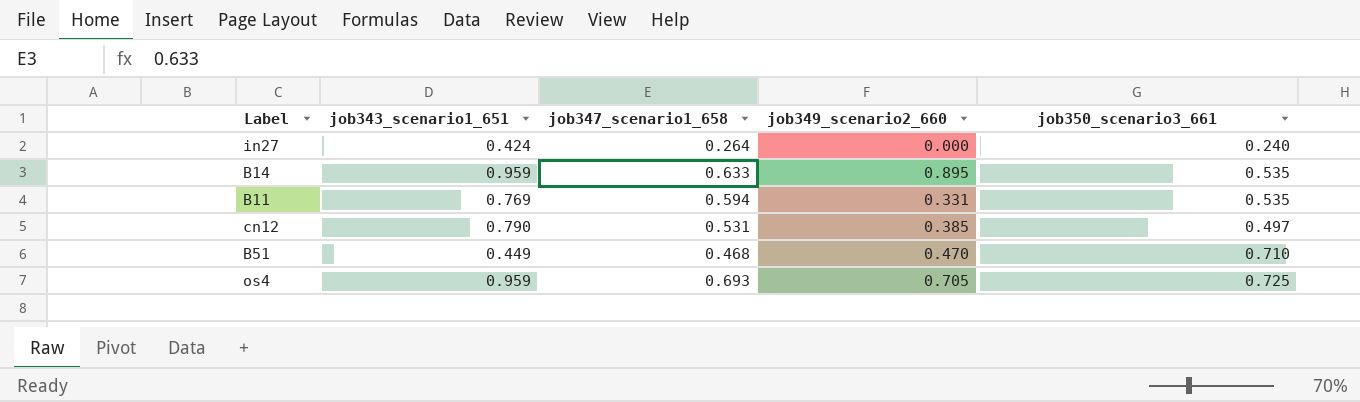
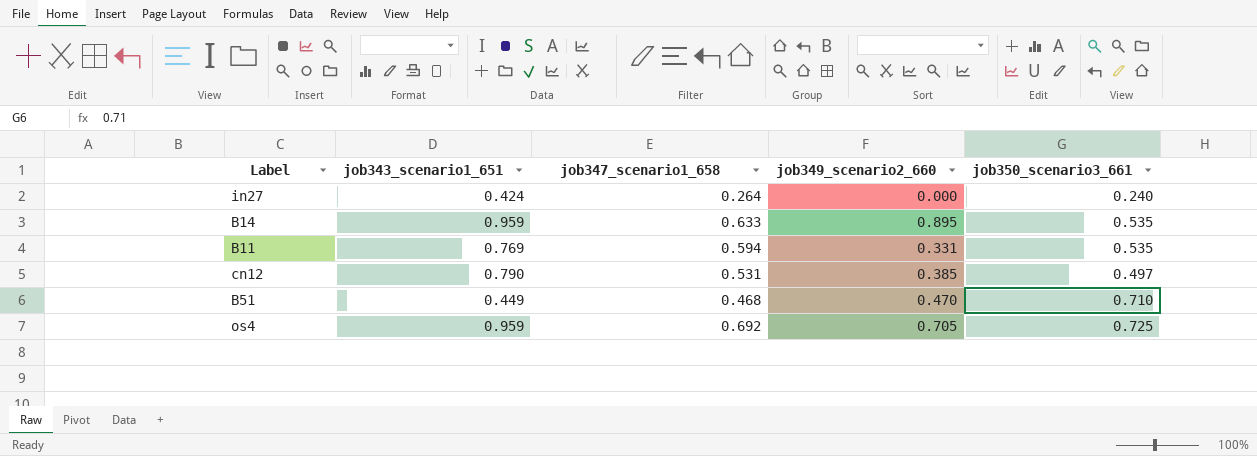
os4 | job347_scenario1_658: 0.693 -> 0.692

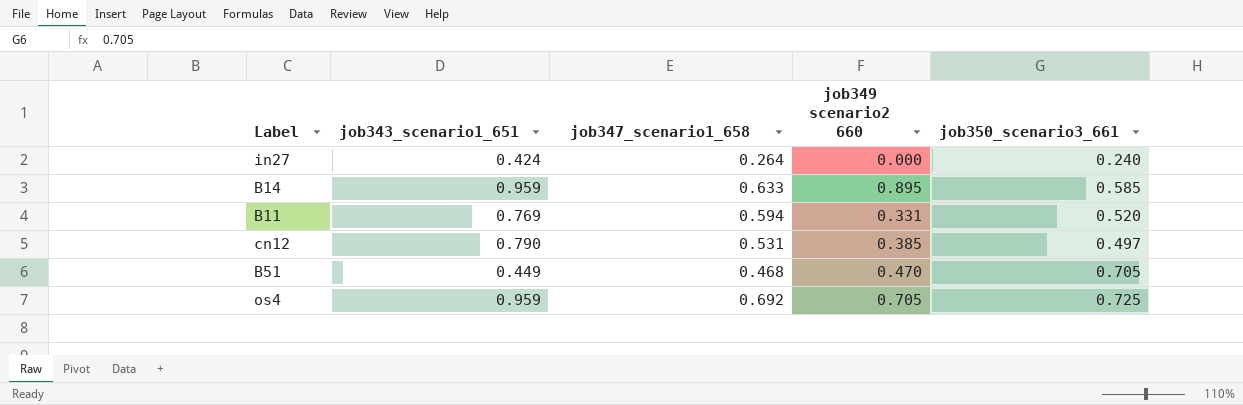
column name: job349_scenario2_660 -> job349 scenario2 660
B14 | job350_scenario3_661: 0.535 -> 0.585
B11 | job350_scenario3_661: 0.535 -> 0.520
B51 | job350_scenario3_661: 0.710 -> 0.705

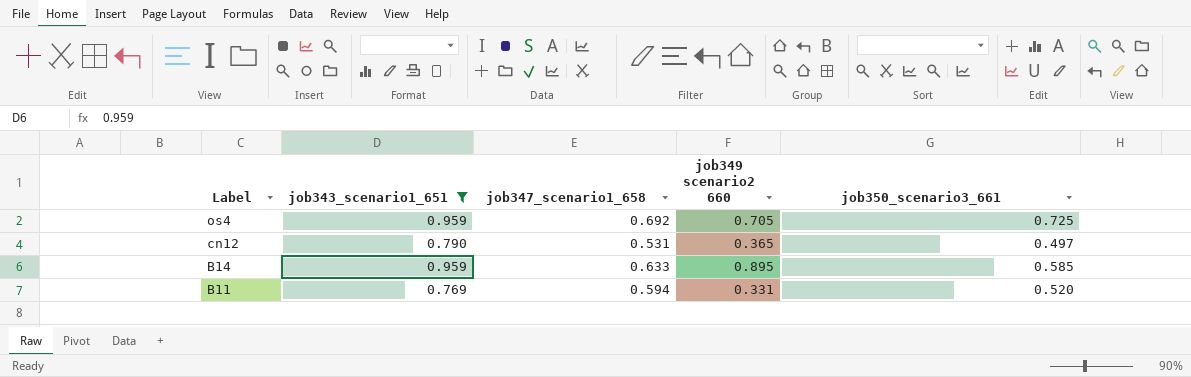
filter: none -> job343_scenario1_651 >= 0.769
row order: none -> Label descending
cn12 | job349 scenario2 660: 0.385 -> 0.365

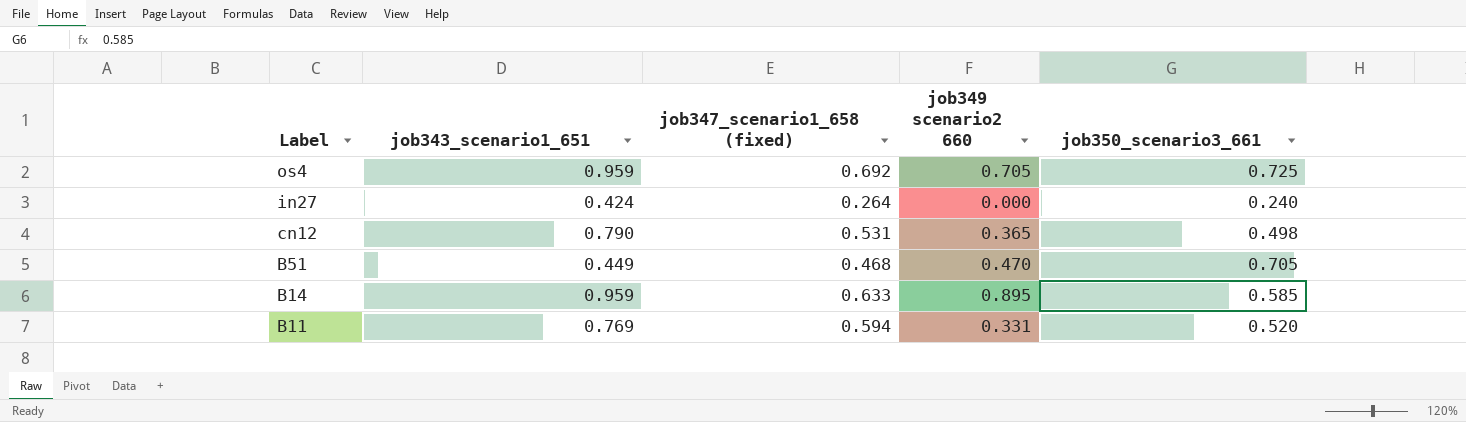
filter: job343_scenario1_651 >= 0.769 -> none
column name: job347_scenario1_658 -> job347_scenario1_658 (fixed)
cn12 | job350_scenario3_661: 0.497 -> 0.498

